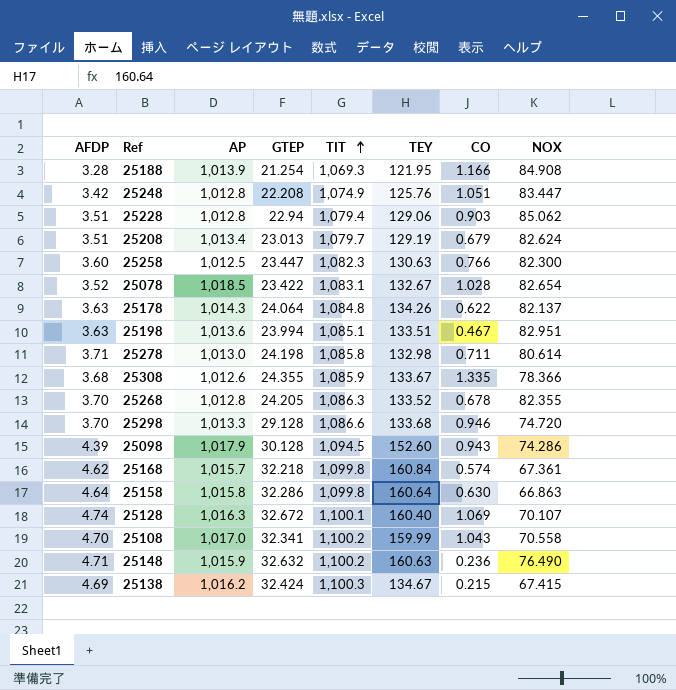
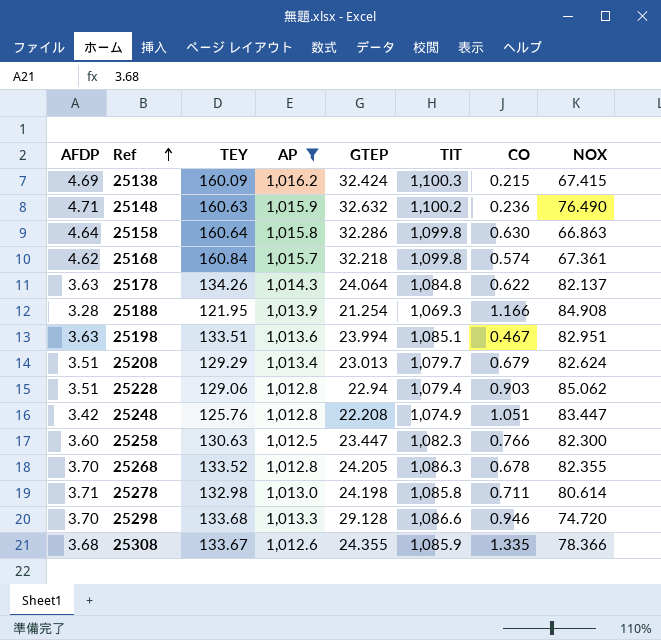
filter: none -> AP <= 1,016.2
row order: TIT ascending -> Ref ascending
column TEY | position: 6 -> 3
25138 | TEY: 134.67 -> 160.09
25208 | TEY: 129.19 -> 129.29

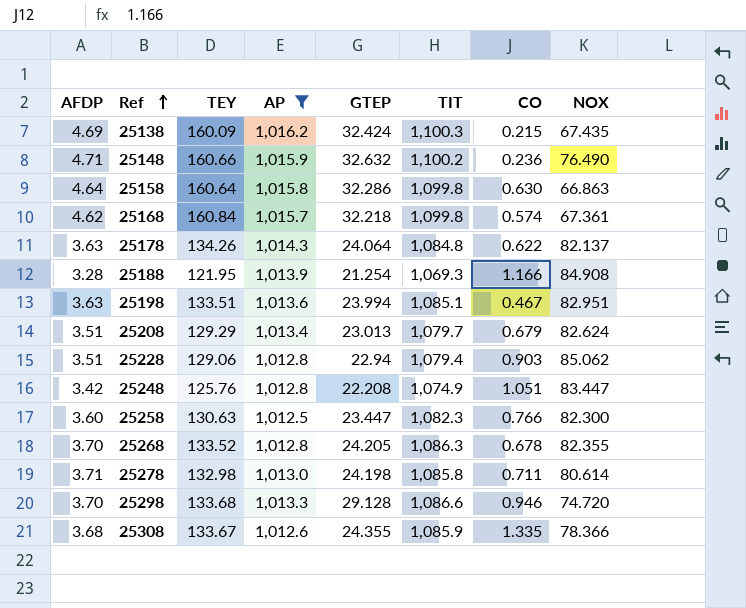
25138 | NOX: 67.415 -> 67.435
25148 | TEY: 160.63 -> 160.66

